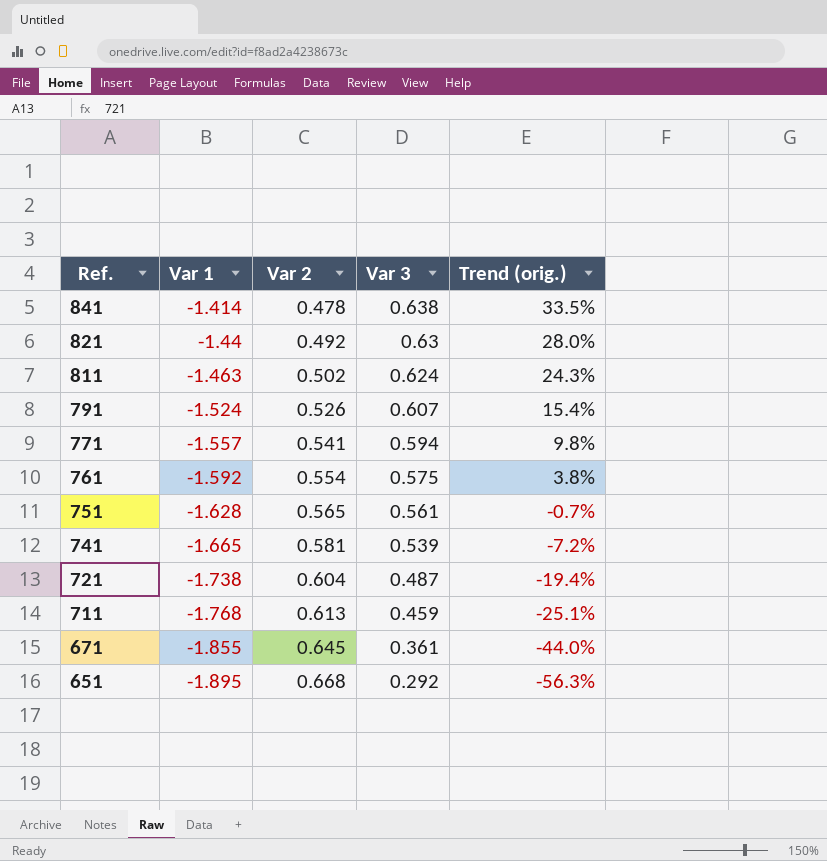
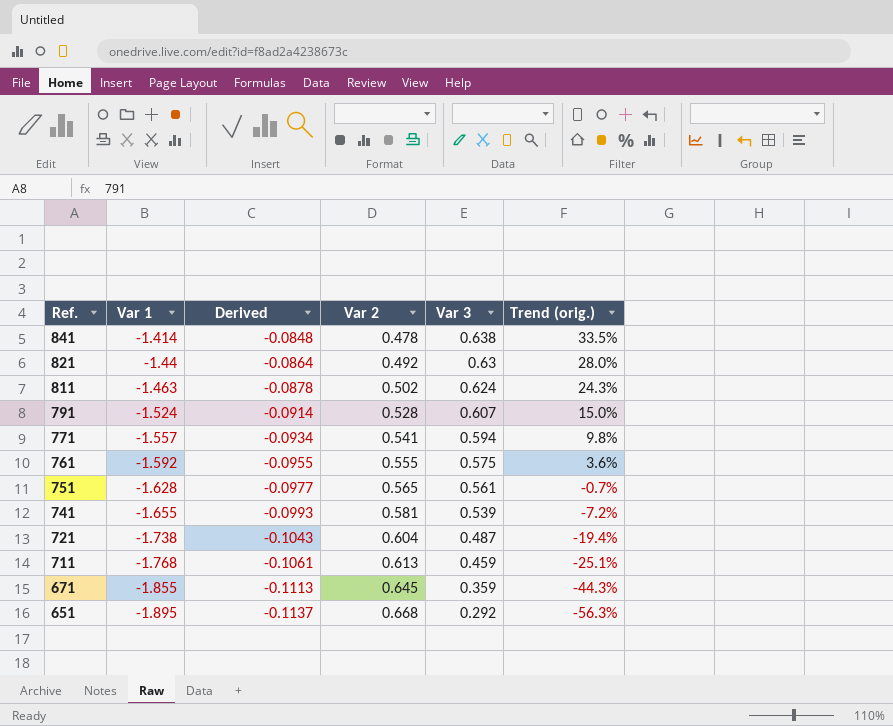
column Derived | formula: none -> [Var 1] * 0.06
791 | Var 2: 0.526 -> 0.528
791 | Trend (orig.): 15.4% -> 15.0%
761 | Var 2: 0.554 -> 0.555
761 | Trend (orig.): 3.8% -> 3.6%
741 | Var 1: -1.665 -> -1.655
671 | Var 3: 0.361 -> 0.359
671 | Trend (orig.): -44.0% -> -44.3%

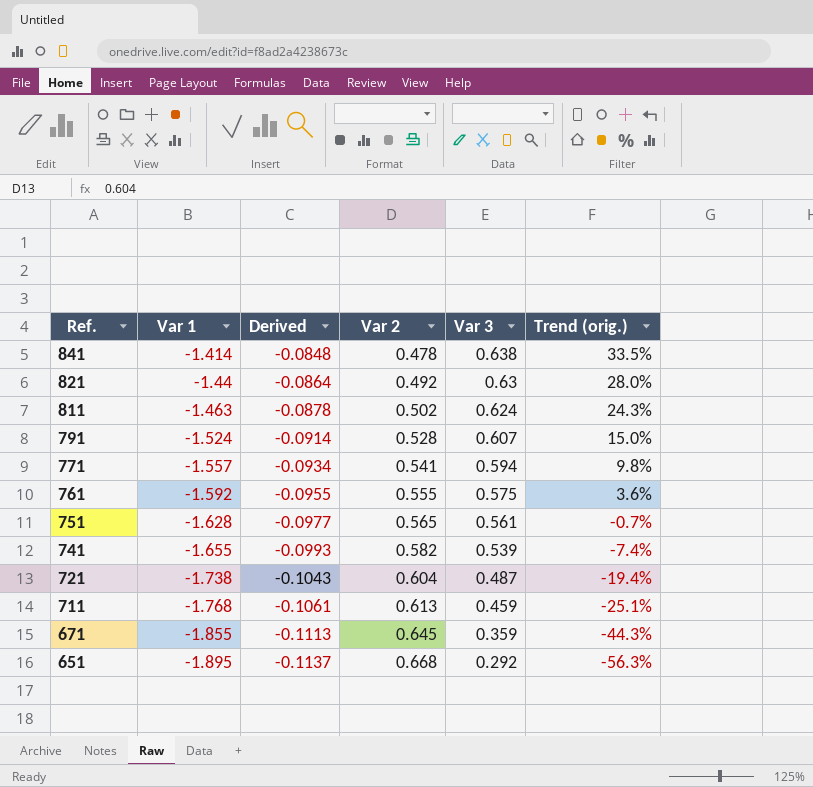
741 | Var 2: 0.581 -> 0.582
741 | Trend (orig.): -7.2% -> -7.4%

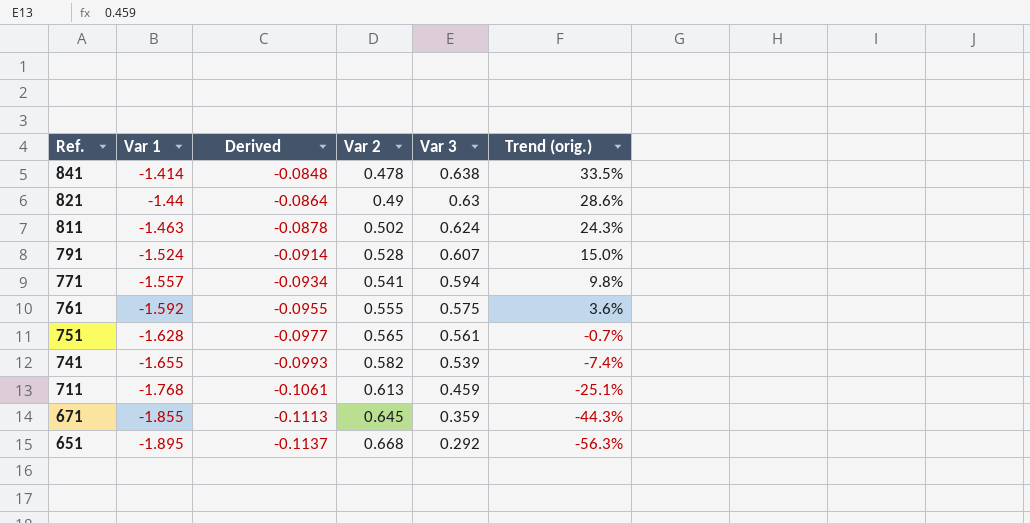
row 721: -1.738 | -0.1043 | 0.604 | 0.487 | -19.4% -> none
821 | Var 2: 0.492 -> 0.49
821 | Trend (orig.): 28.0% -> 28.6%

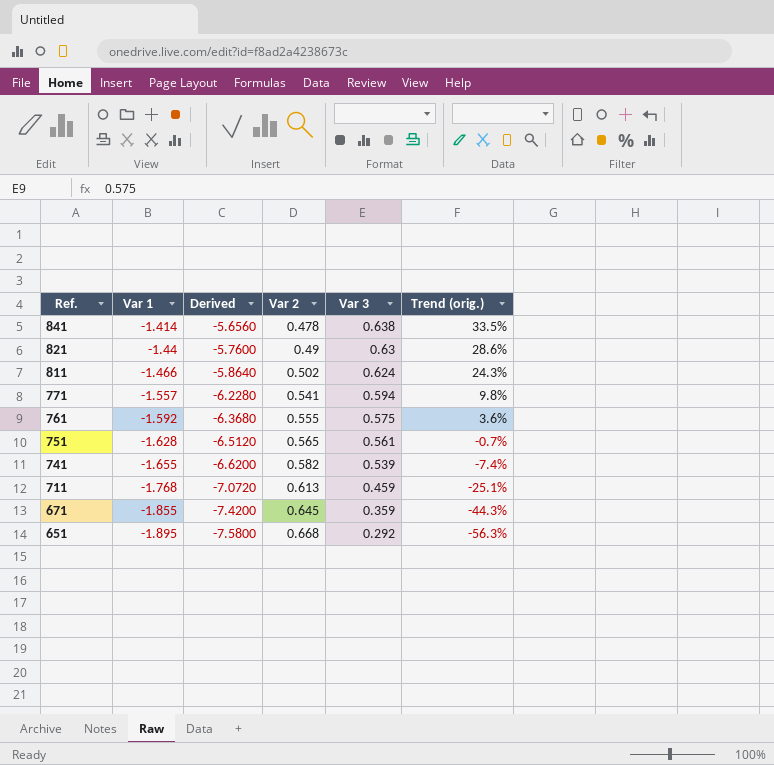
column Derived | formula: [Var 1] * 0.06 -> [Var 1] * 4
row 791: -1.524 | -0.0914 | 0.528 | 0.607 | 15.0% -> none
811 | Var 1: -1.463 -> -1.466

